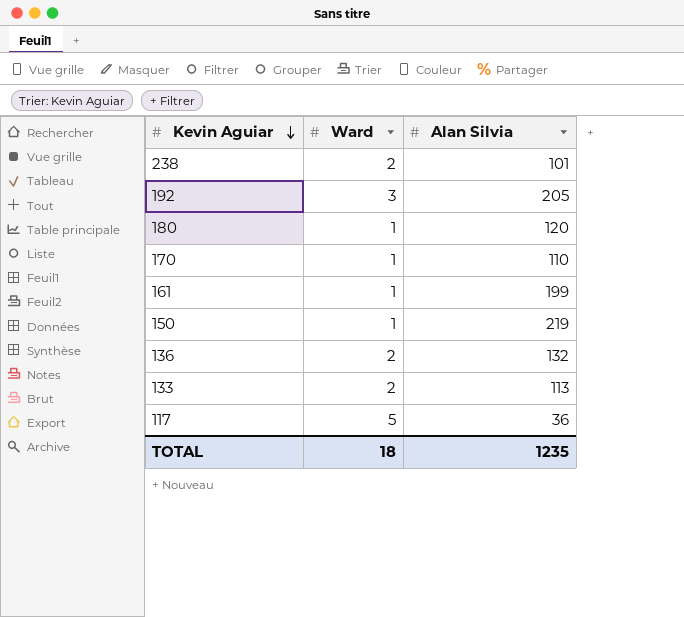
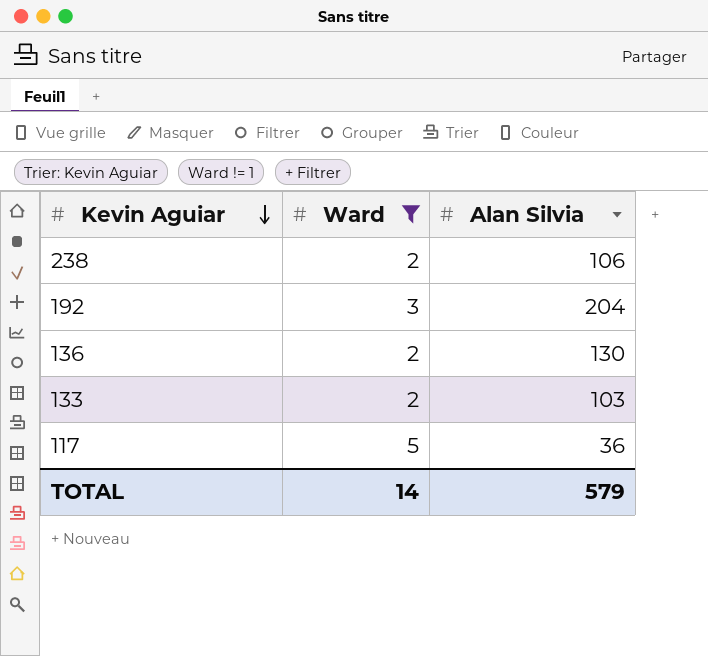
filter: none -> Ward != 1
238 | Alan Silvia: 101 -> 106
192 | Alan Silvia: 205 -> 204
136 | Alan Silvia: 132 -> 130
133 | Alan Silvia: 113 -> 103
TOTAL | Ward: 18 -> 14
TOTAL | Alan Silvia: 1235 -> 579

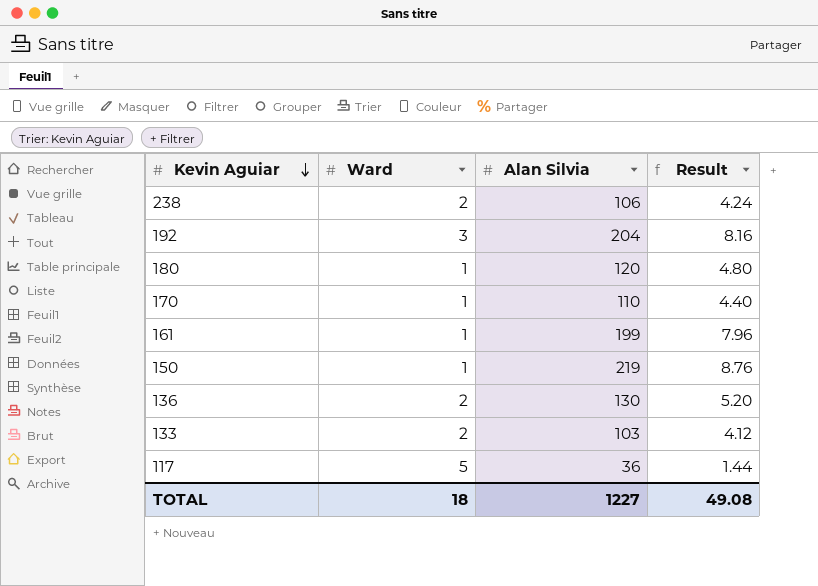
filter: Ward != 1 -> none
column Result | formula: none -> [Alan Silvia] * 0.04
TOTAL | Ward: 14 -> 18
TOTAL | Alan Silvia: 579 -> 1227

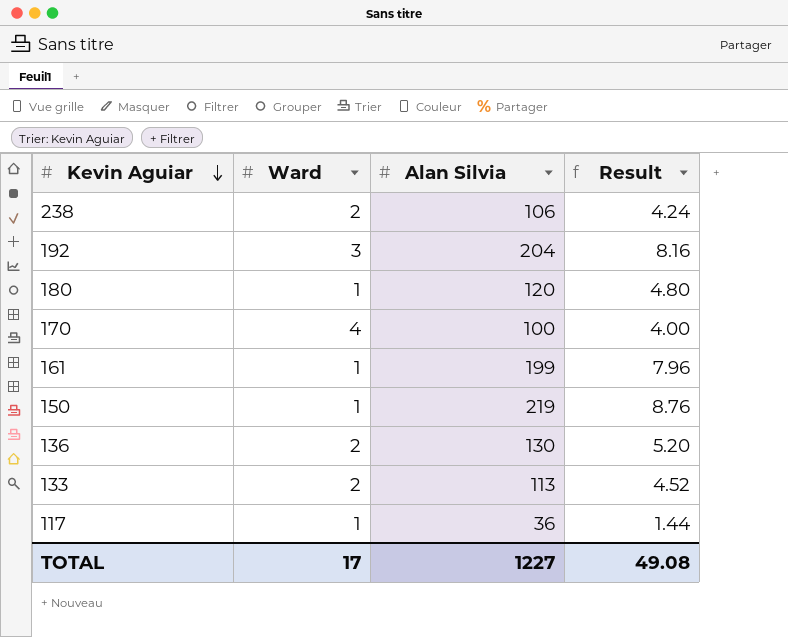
170 | Ward: 1 -> 4
170 | Alan Silvia: 110 -> 100
170 | Result: 4.40 -> 4.00
133 | Alan Silvia: 103 -> 113
133 | Result: 4.12 -> 4.52
117 | Ward: 5 -> 1
TOTAL | Ward: 18 -> 17

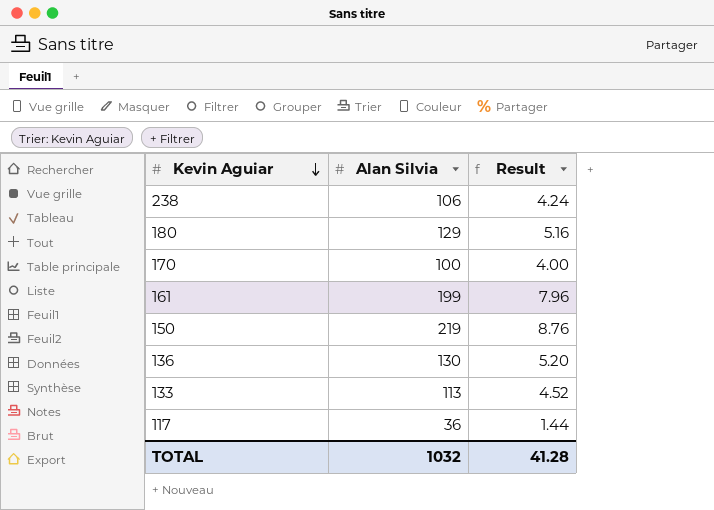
column Ward | position: 2 -> none
row 192: 3 | 204 | 8.16 -> none
180 | Alan Silvia: 120 -> 129
180 | Result: 4.80 -> 5.16
TOTAL | Alan Silvia: 1227 -> 1032
TOTAL | Result: 49.08 -> 41.28

